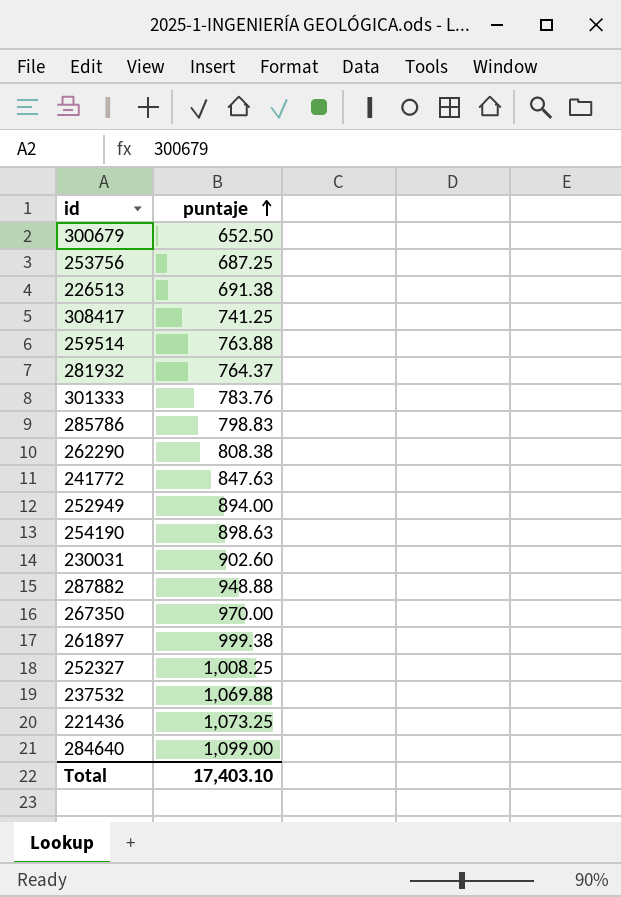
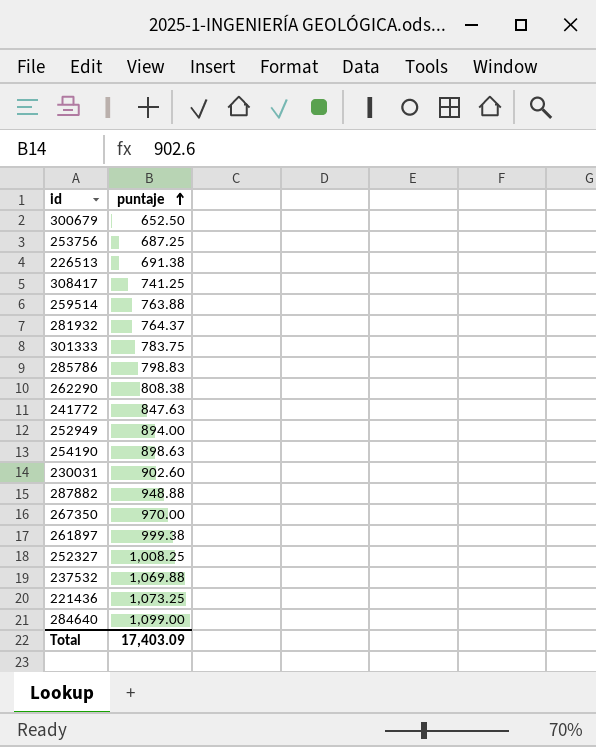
301333 | puntaje: 783.76 -> 783.75
Total | puntaje: 17,403.10 -> 17,403.09

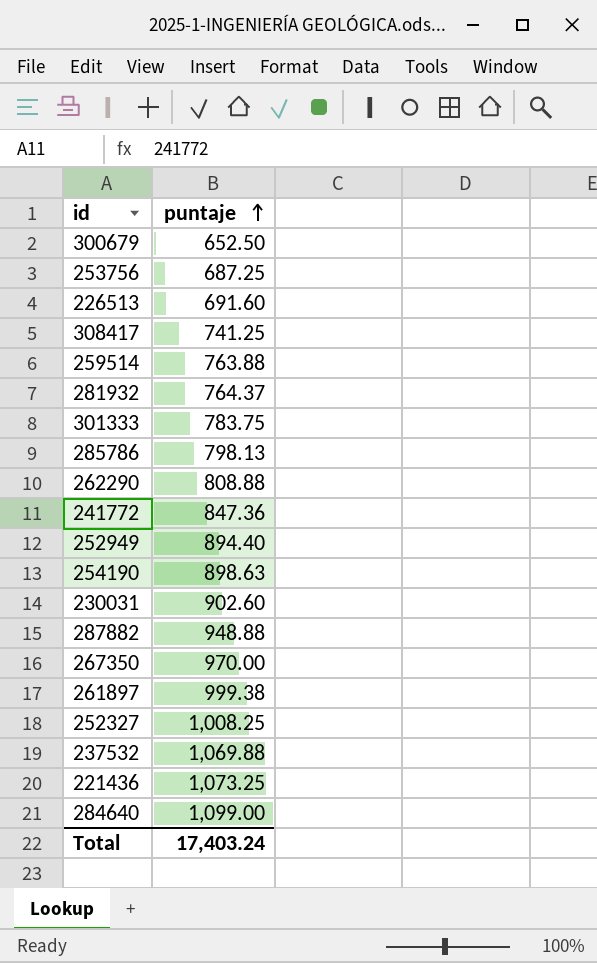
226513 | puntaje: 691.38 -> 691.60
285786 | puntaje: 798.83 -> 798.13
262290 | puntaje: 808.38 -> 808.88
241772 | puntaje: 847.63 -> 847.36
252949 | puntaje: 894.00 -> 894.40
Total | puntaje: 17,403.09 -> 17,403.24

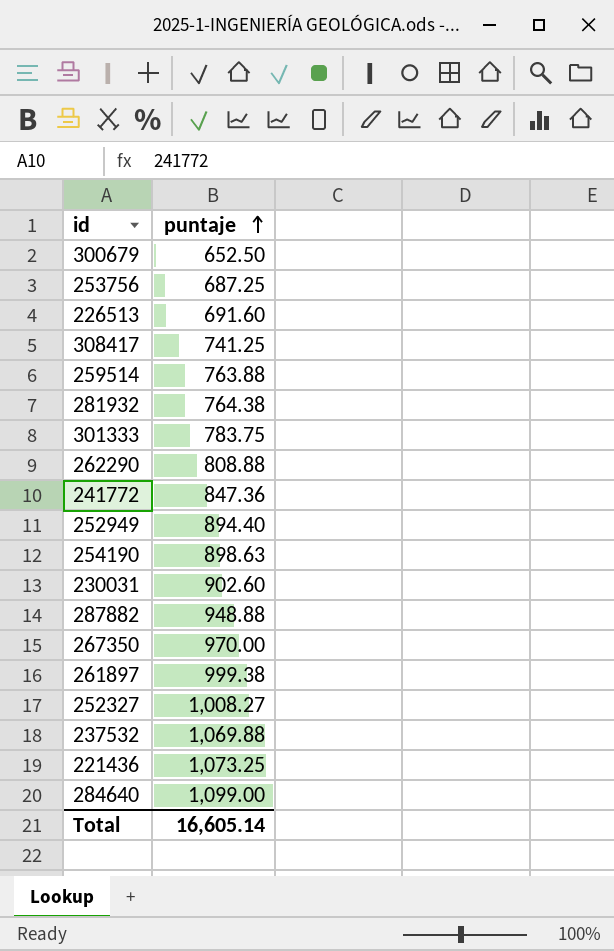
row 285786: 798.13 -> none
281932 | puntaje: 764.37 -> 764.38
252327 | puntaje: 1,008.25 -> 1,008.27
Total | puntaje: 17,403.24 -> 16,605.14

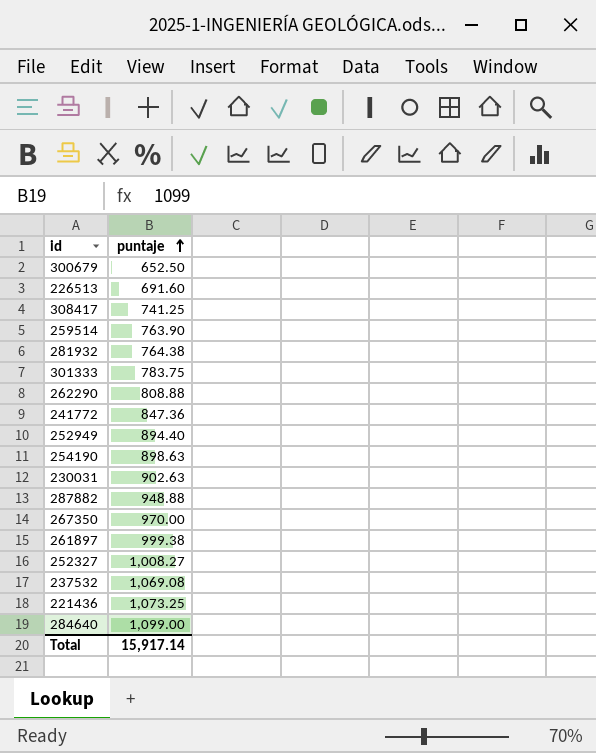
row 253756: 687.25 -> none
259514 | puntaje: 763.88 -> 763.90
230031 | puntaje: 902.60 -> 902.63
237532 | puntaje: 1,069.88 -> 1,069.08
Total | puntaje: 16,605.14 -> 15,917.14

